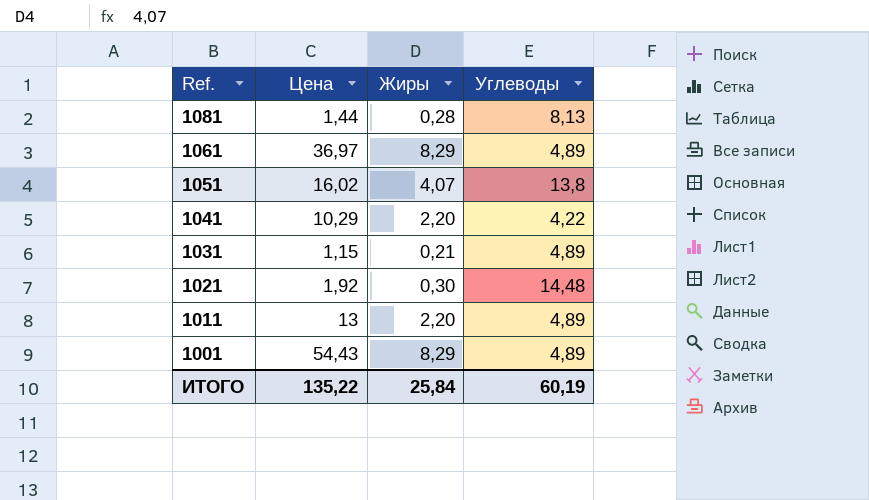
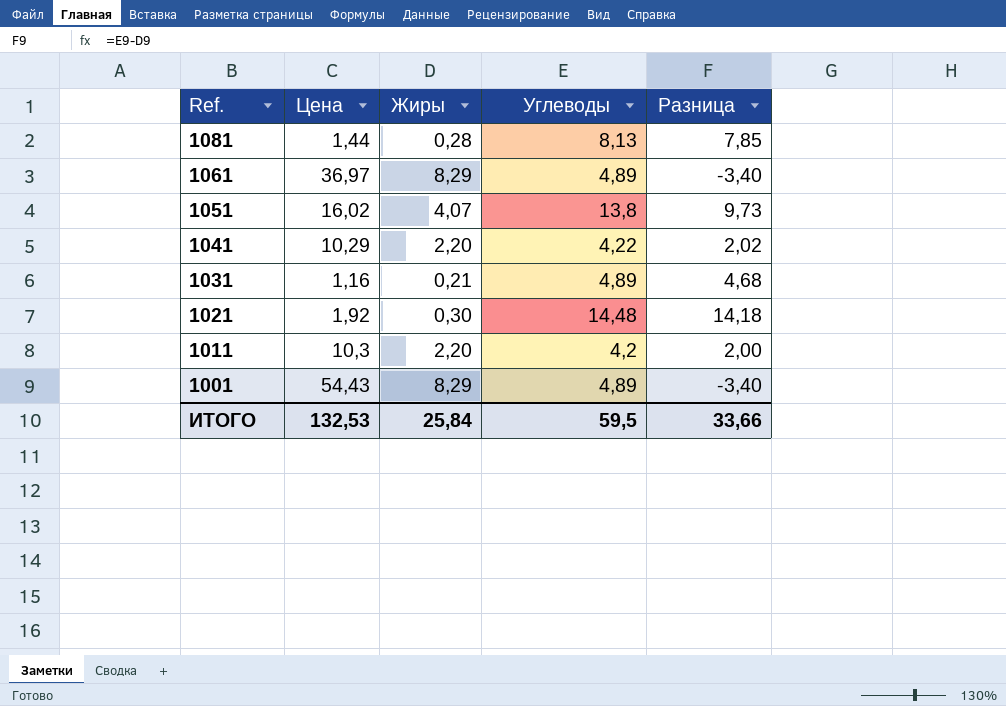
column Разница | formula: none -> [Углеводы] - [Жиры]
1031 | Цена: 1,15 -> 1,16
1011 | Цена: 13 -> 10,3
1011 | Углеводы: 4,89 -> 4,2
ИТОГО | Цена: 135,22 -> 132,53
ИТОГО | Углеводы: 60,19 -> 59,5

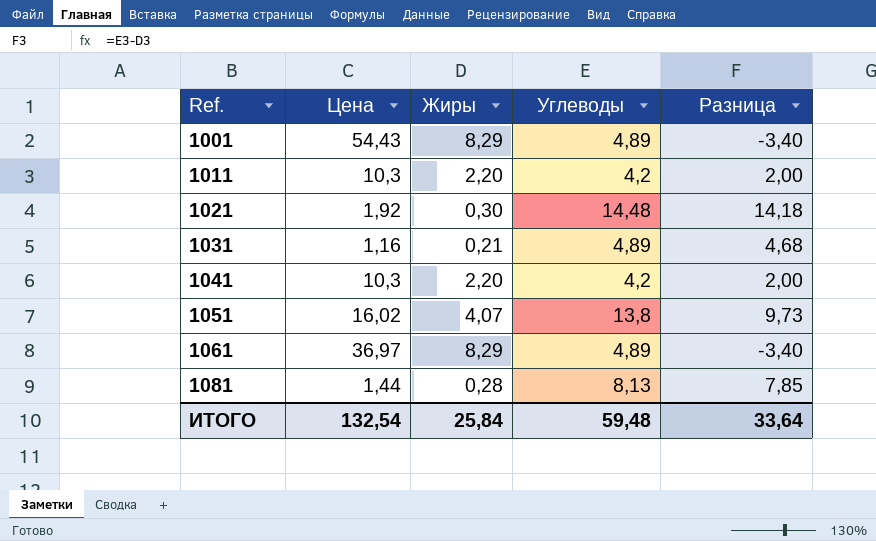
row order: Ref. descending -> Ref. ascending
1041 | Цена: 10,29 -> 10,3
1041 | Углеводы: 4,22 -> 4,2
1041 | Разница: 2,02 -> 2,00
ИТОГО | Цена: 132,53 -> 132,54
ИТОГО | Углеводы: 59,5 -> 59,48
ИТОГО | Разница: 33,66 -> 33,64

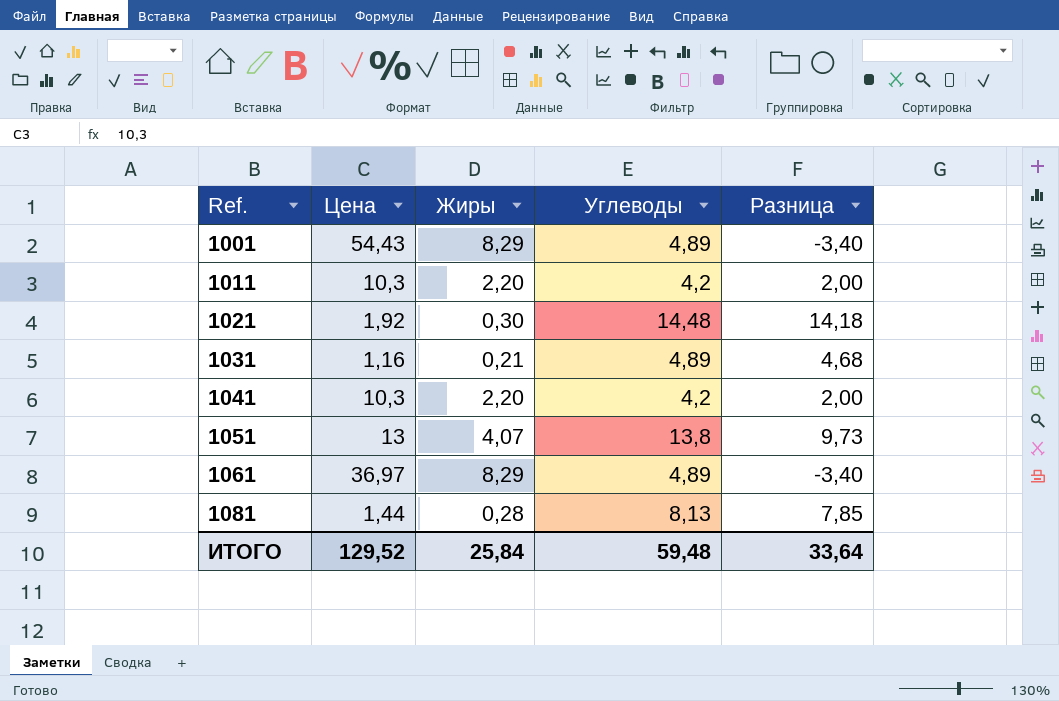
1051 | Цена: 16,02 -> 13
ИТОГО | Цена: 132,54 -> 129,52

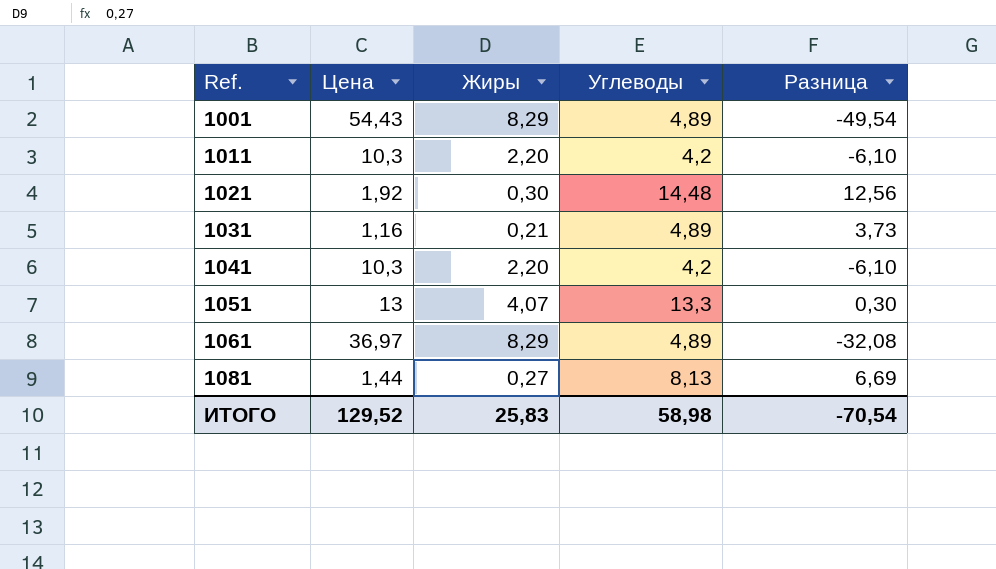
column Разница | formula: [Углеводы] - [Жиры] -> [Углеводы] - [Цена]
1051 | Углеводы: 13,8 -> 13,3
1081 | Жиры: 0,28 -> 0,27
ИТОГО | Жиры: 25,84 -> 25,83
ИТОГО | Углеводы: 59,48 -> 58,98
ИТОГО | Разница: 33,64 -> -70,54

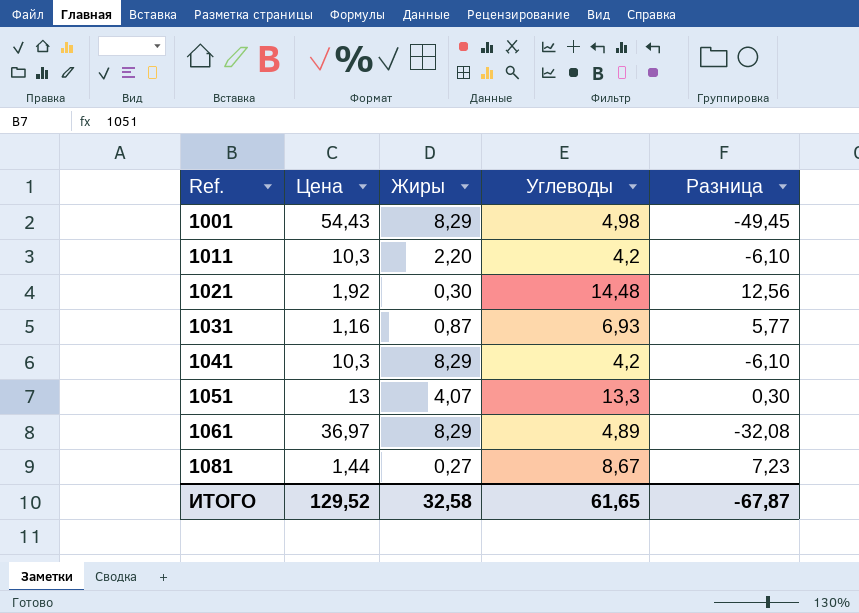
1001 | Углеводы: 4,89 -> 4,98
1001 | Разница: -49,54 -> -49,45
1031 | Жиры: 0,21 -> 0,87
1031 | Углеводы: 4,89 -> 6,93
1031 | Разница: 3,73 -> 5,77
1041 | Жиры: 2,20 -> 8,29
1081 | Углеводы: 8,13 -> 8,67
1081 | Разница: 6,69 -> 7,23
ИТОГО | Жиры: 25,83 -> 32,58
ИТОГО | Углеводы: 58,98 -> 61,65
ИТОГО | Разница: -70,54 -> -67,87

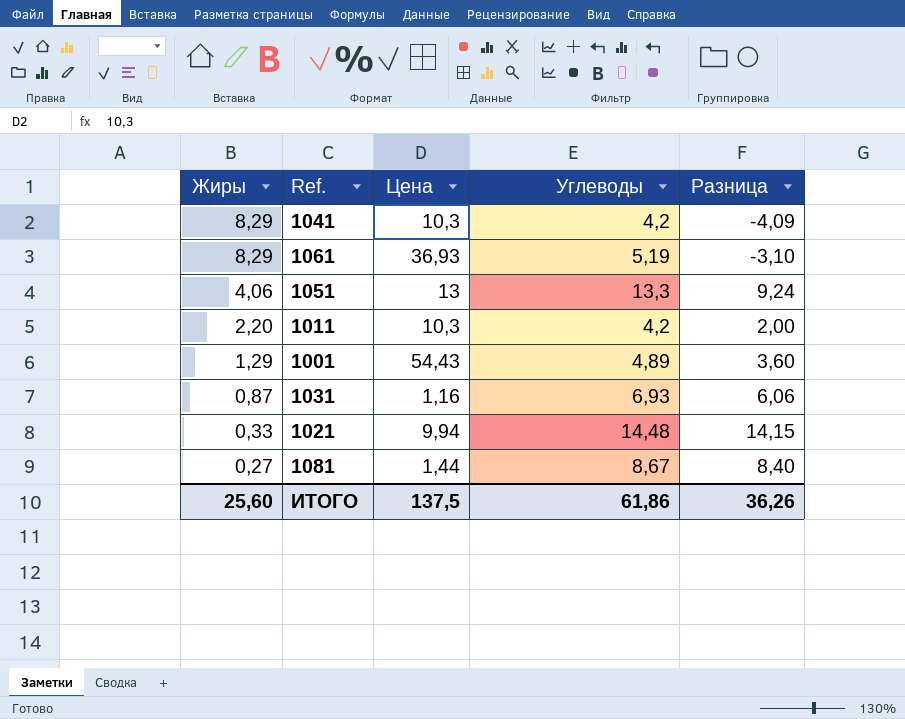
row order: Ref. ascending -> Жиры descending
column Жиры | position: 3 -> 1
column Разница | formula: [Углеводы] - [Цена] -> [Углеводы] - [Жиры]
1061 | Цена: 36,97 -> 36,93
1061 | Углеводы: 4,89 -> 5,19
1051 | Жиры: 4,07 -> 4,06
1001 | Жиры: 8,29 -> 1,29
1001 | Углеводы: 4,98 -> 4,89
1021 | Жиры: 0,30 -> 0,33
1021 | Цена: 1,92 -> 9,94
ИТОГО | Жиры: 32,58 -> 25,60
ИТОГО | Цена: 129,52 -> 137,5
ИТОГО | Углеводы: 61,65 -> 61,86
ИТОГО | Разница: -67,87 -> 36,26

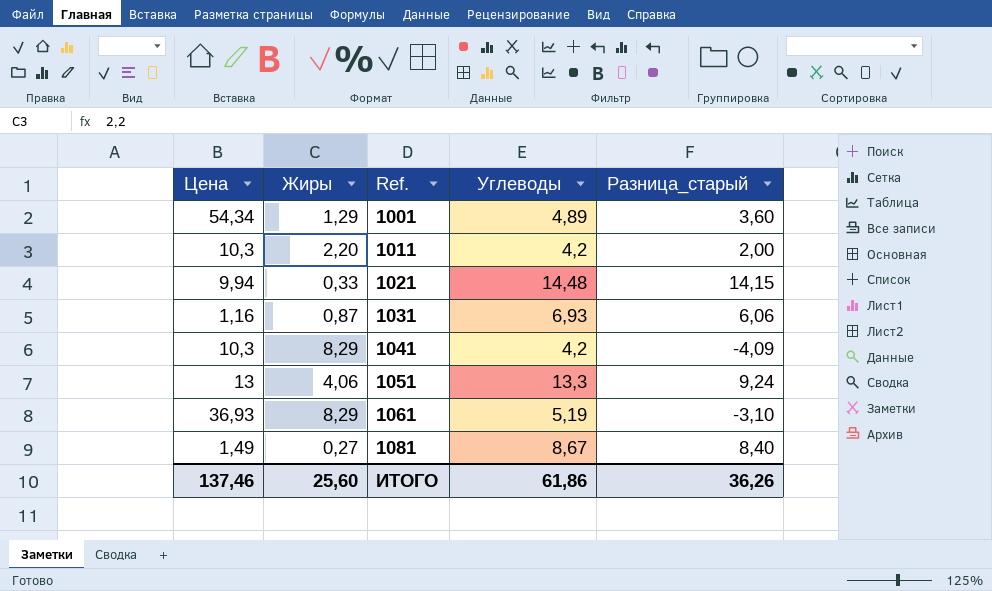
row order: Жиры descending -> Ref. ascending
column Цена | position: 3 -> 1
column name: Разница -> Разница_старый
1001 | Цена: 54,43 -> 54,34
1081 | Цена: 1,44 -> 1,49
ИТОГО | Цена: 137,5 -> 137,46

